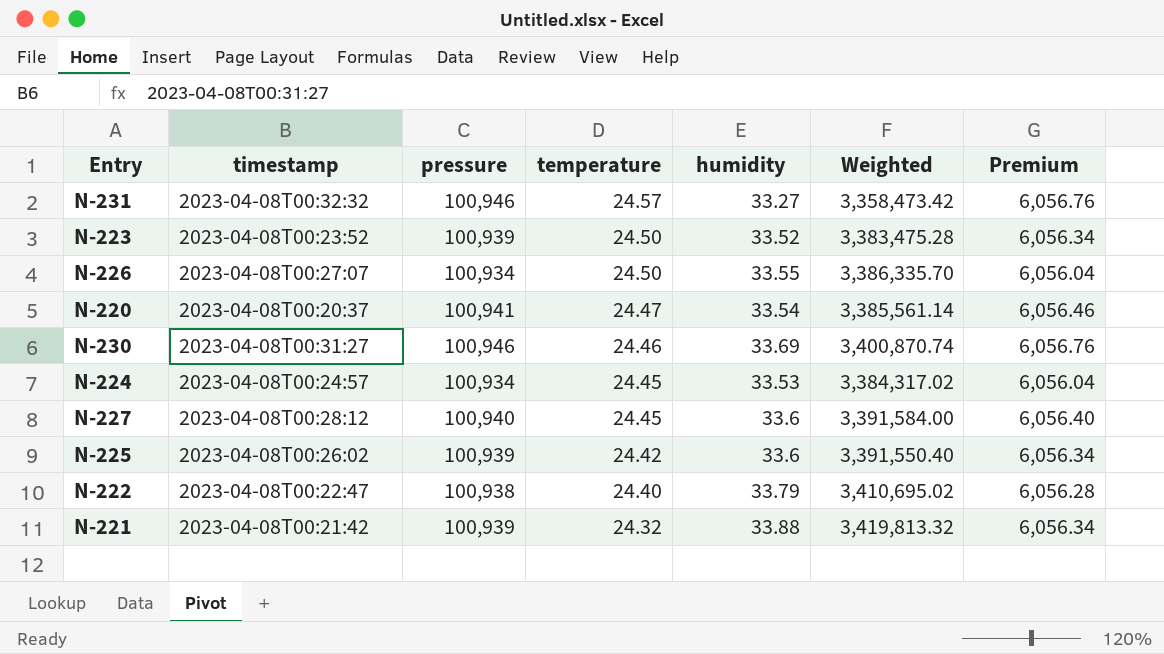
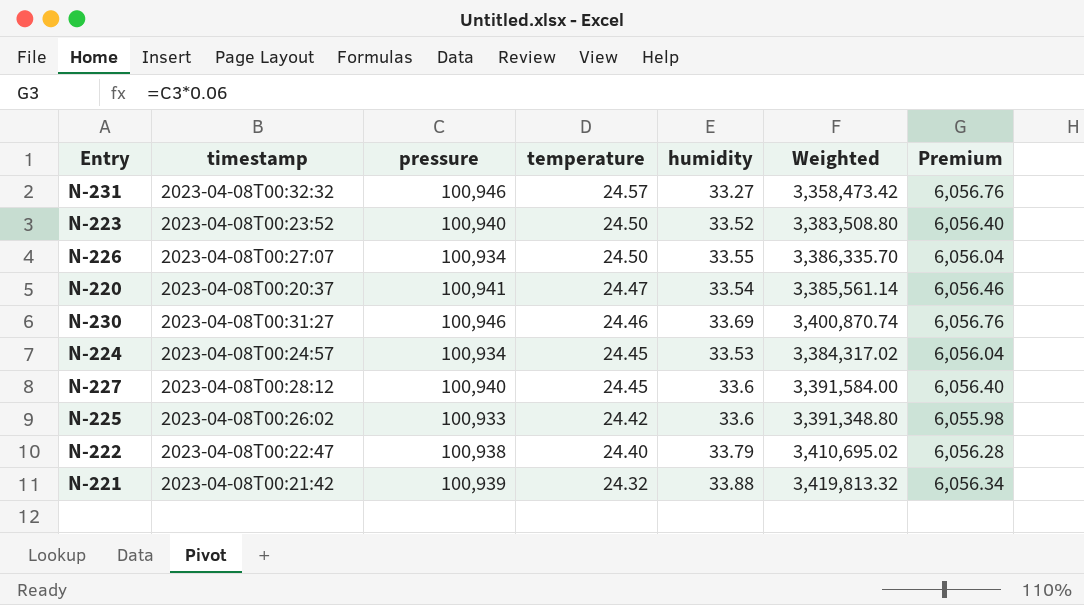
N-223 | pressure: 100,939 -> 100,940
N-223 | Weighted: 3,383,475.28 -> 3,383,508.80
N-223 | Premium: 6,056.34 -> 6,056.40
N-225 | pressure: 100,939 -> 100,933
N-225 | Weighted: 3,391,550.40 -> 3,391,348.80
N-225 | Premium: 6,056.34 -> 6,055.98

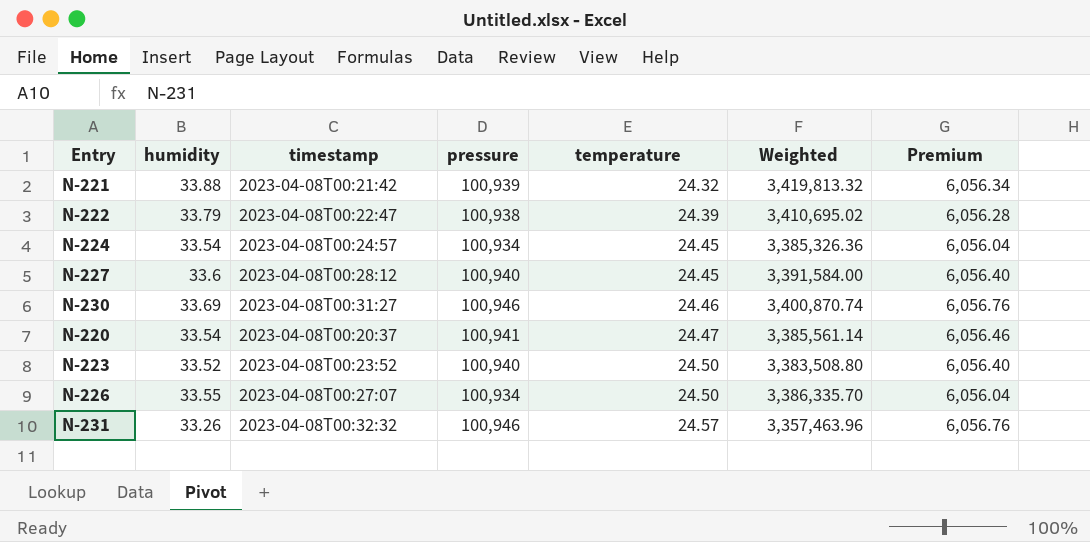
row order: temperature descending -> temperature ascending
column humidity | position: 5 -> 2
row N-225: 2023-04-08T00:26:02 | 100,933 | 24.42 | 33.6 | 3,391,348.80 | 6,055.98 -> none
N-222 | temperature: 24.40 -> 24.39
N-224 | humidity: 33.53 -> 33.54
N-224 | Weighted: 3,384,317.02 -> 3,385,326.36
N-231 | humidity: 33.27 -> 33.26
N-231 | Weighted: 3,358,473.42 -> 3,357,463.96

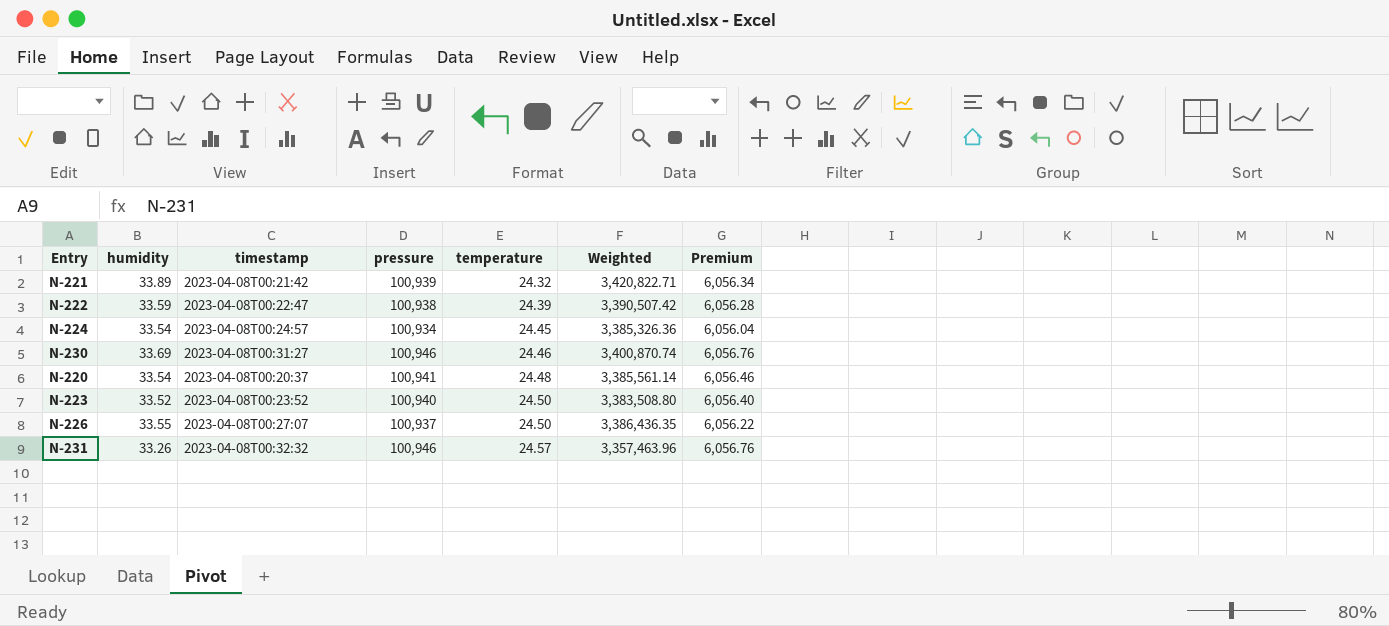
row N-227: 33.6 | 2023-04-08T00:28:12 | 100,940 | 24.45 | 3,391,584.00 | 6,056.40 -> none
N-221 | humidity: 33.88 -> 33.89
N-221 | Weighted: 3,419,813.32 -> 3,420,822.71
N-222 | humidity: 33.79 -> 33.59
N-222 | Weighted: 3,410,695.02 -> 3,390,507.42
N-220 | temperature: 24.47 -> 24.48
N-226 | pressure: 100,934 -> 100,937
N-226 | Weighted: 3,386,335.70 -> 3,386,436.35
N-226 | Premium: 6,056.04 -> 6,056.22

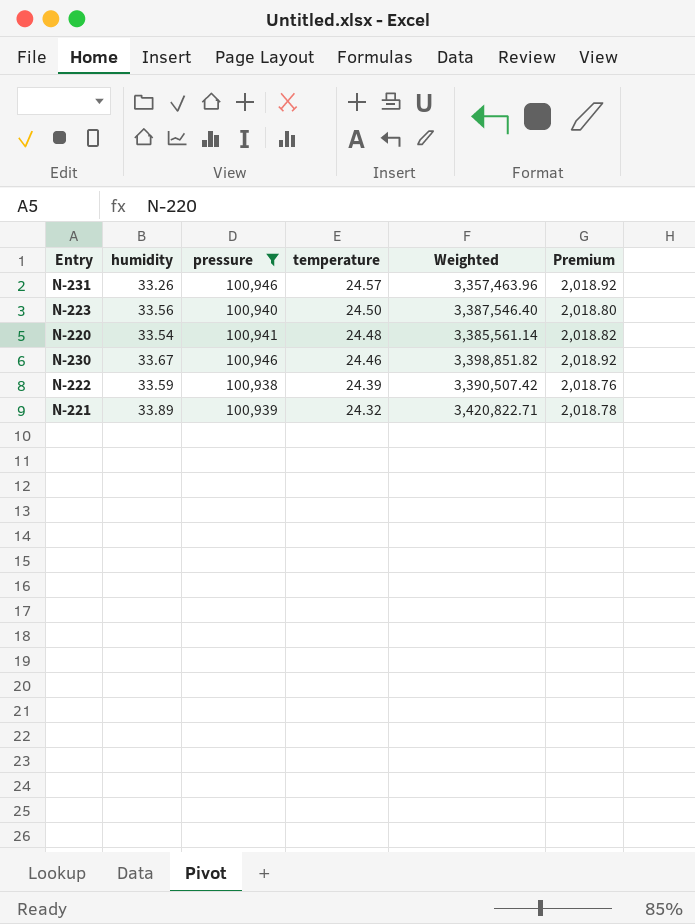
filter: none -> pressure >= 100,938
row order: temperature ascending -> temperature descending
column timestamp | position: 3 -> none
column Premium | formula: [pressure] * 0.06 -> [pressure] * 0.02
N-223 | humidity: 33.52 -> 33.56
N-223 | Weighted: 3,383,508.80 -> 3,387,546.40
N-230 | humidity: 33.69 -> 33.67
N-230 | Weighted: 3,400,870.74 -> 3,398,851.82

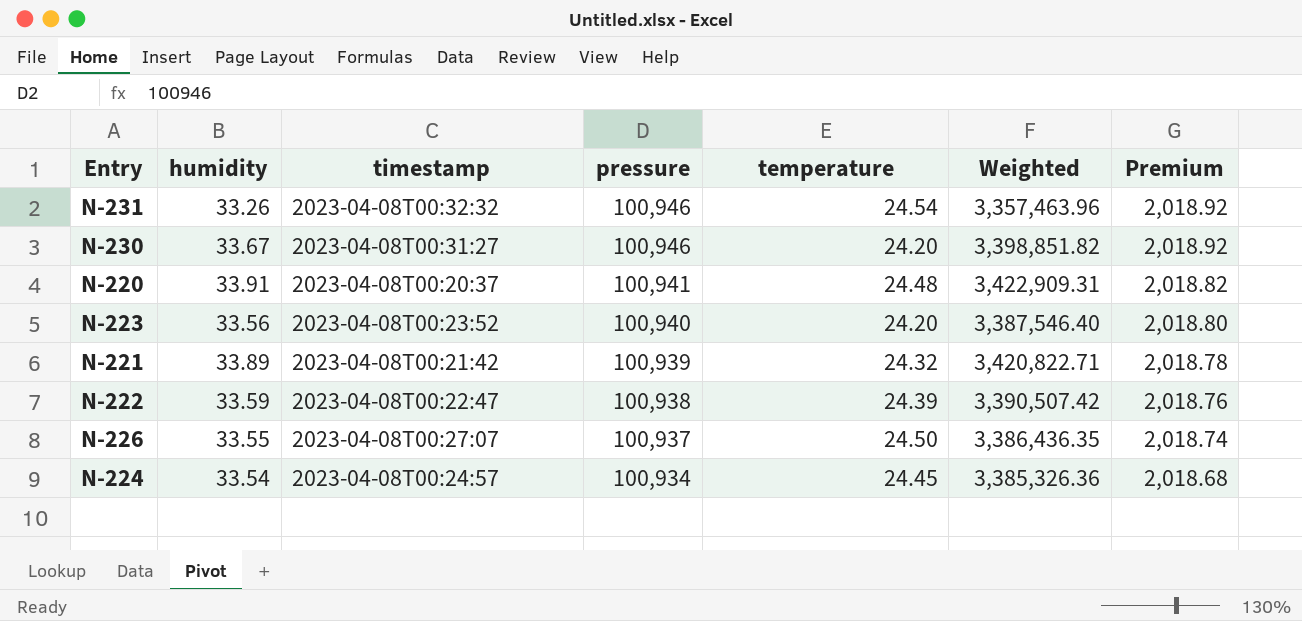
filter: pressure >= 100,938 -> none
row order: temperature descending -> pressure descending
column timestamp | position: none -> 3
N-231 | temperature: 24.57 -> 24.54
N-230 | temperature: 24.46 -> 24.20
N-220 | humidity: 33.54 -> 33.91
N-220 | Weighted: 3,385,561.14 -> 3,422,909.31
N-223 | temperature: 24.50 -> 24.20

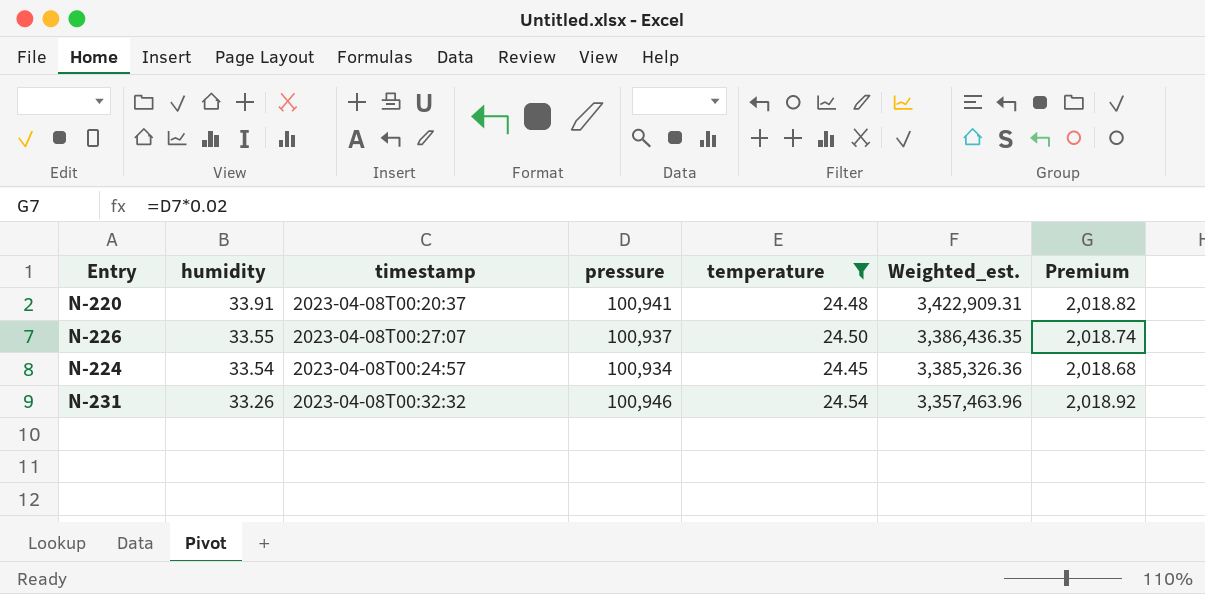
filter: none -> temperature >= 24.45
row order: pressure descending -> humidity descending
column name: Weighted -> Weighted_est.

